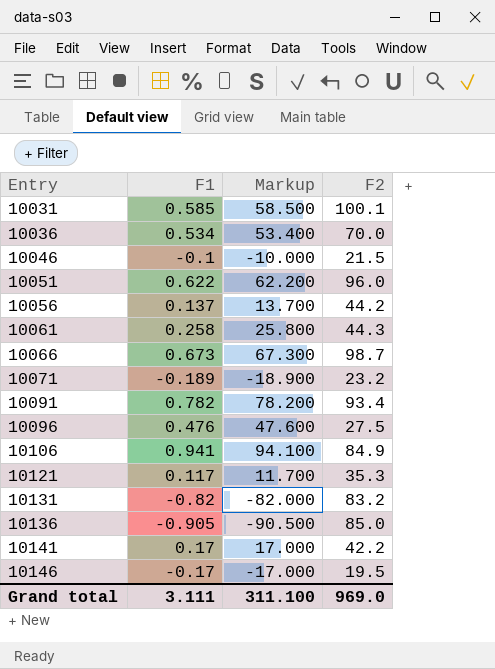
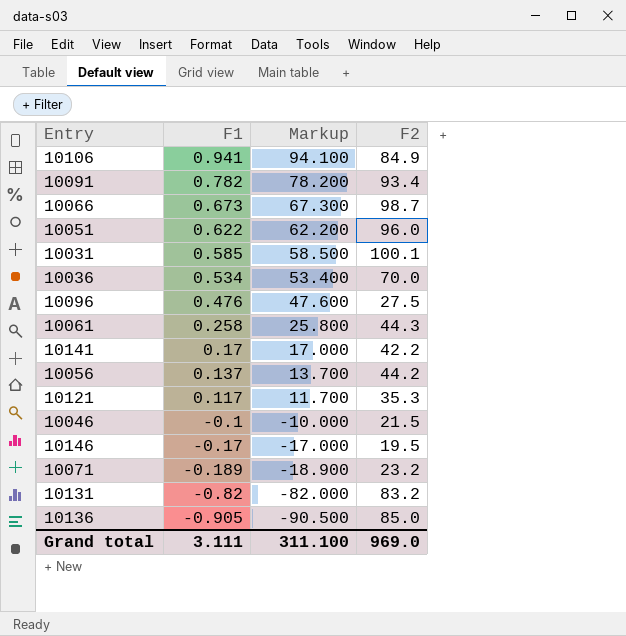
row order: Entry ascending -> F1 descending

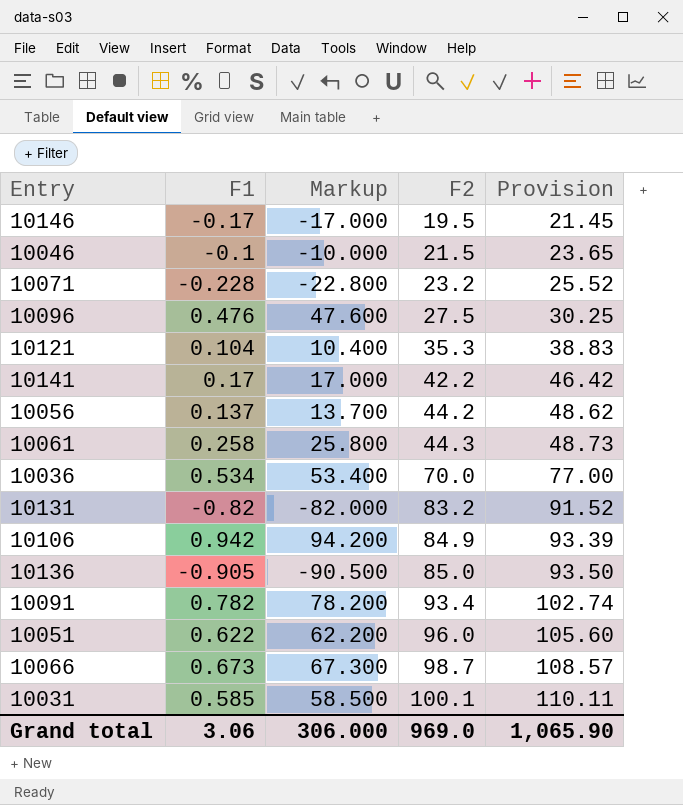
row order: F1 descending -> F2 ascending
column Provision | formula: none -> [F2] * 1.1
10071 | F1: -0.189 -> -0.228
10071 | Markup: -18.900 -> -22.800
10121 | F1: 0.117 -> 0.104
10121 | Markup: 11.700 -> 10.400
10106 | F1: 0.941 -> 0.942
10106 | Markup: 94.100 -> 94.200
Grand total | F1: 3.111 -> 3.06
Grand total | Markup: 311.100 -> 306.000

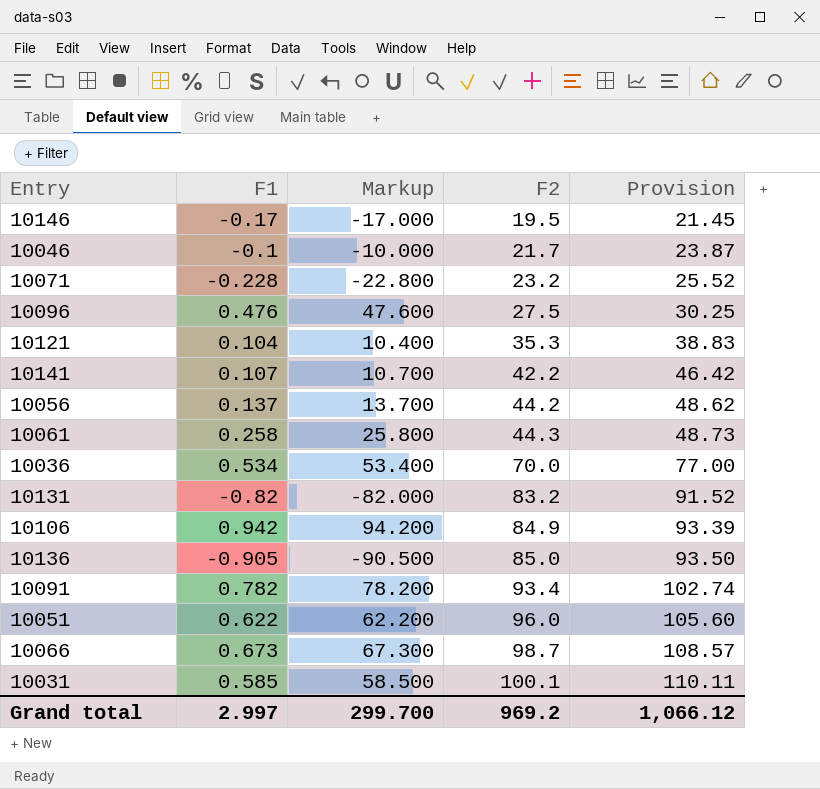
10046 | F2: 21.5 -> 21.7
10046 | Provision: 23.65 -> 23.87
10141 | F1: 0.17 -> 0.107
10141 | Markup: 17.000 -> 10.700
Grand total | F1: 3.06 -> 2.997
Grand total | Markup: 306.000 -> 299.700
Grand total | F2: 969.0 -> 969.2
Grand total | Provision: 1,065.90 -> 1,066.12

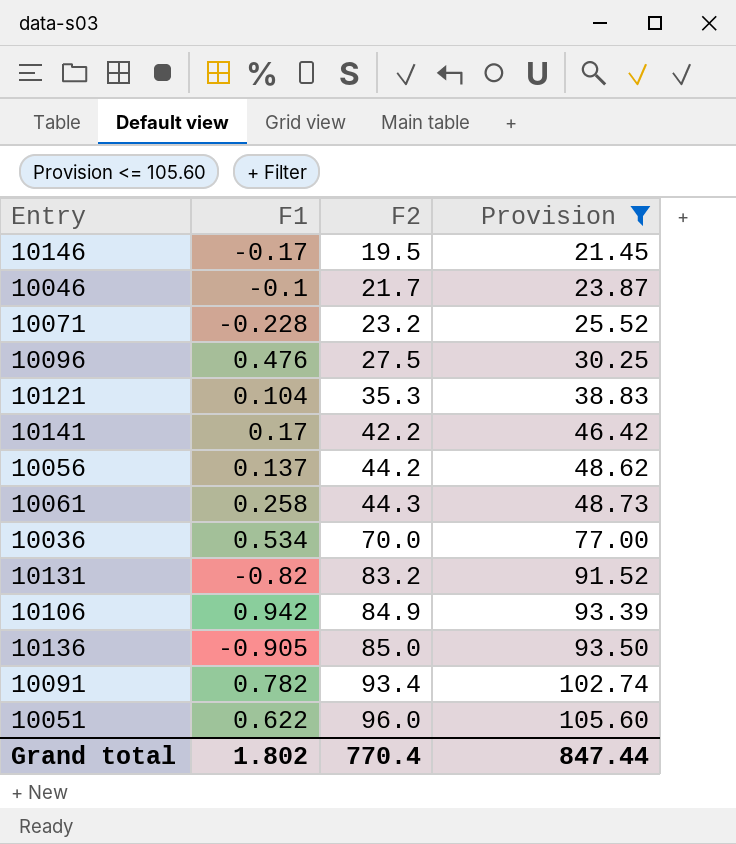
filter: none -> Provision <= 105.60
column Markup | formula: [F1] * 100 -> none
10141 | F1: 0.107 -> 0.17
Grand total | F1: 2.997 -> 1.802
Grand total | F2: 969.2 -> 770.4
Grand total | Provision: 1,066.12 -> 847.44

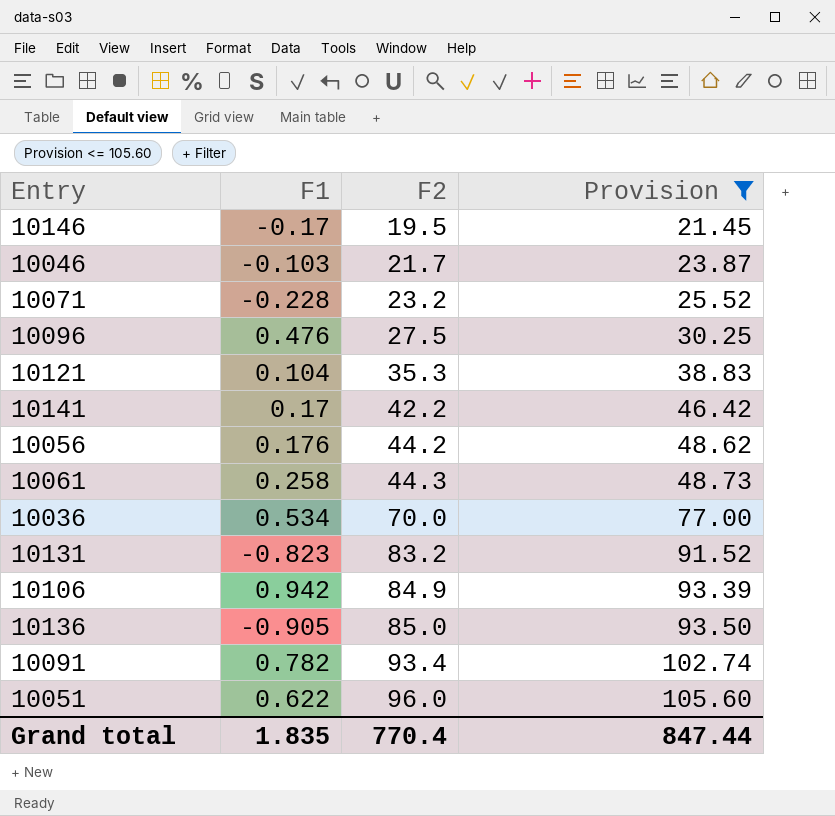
10046 | F1: -0.1 -> -0.103
10056 | F1: 0.137 -> 0.176
10131 | F1: -0.82 -> -0.823
Grand total | F1: 1.802 -> 1.835

